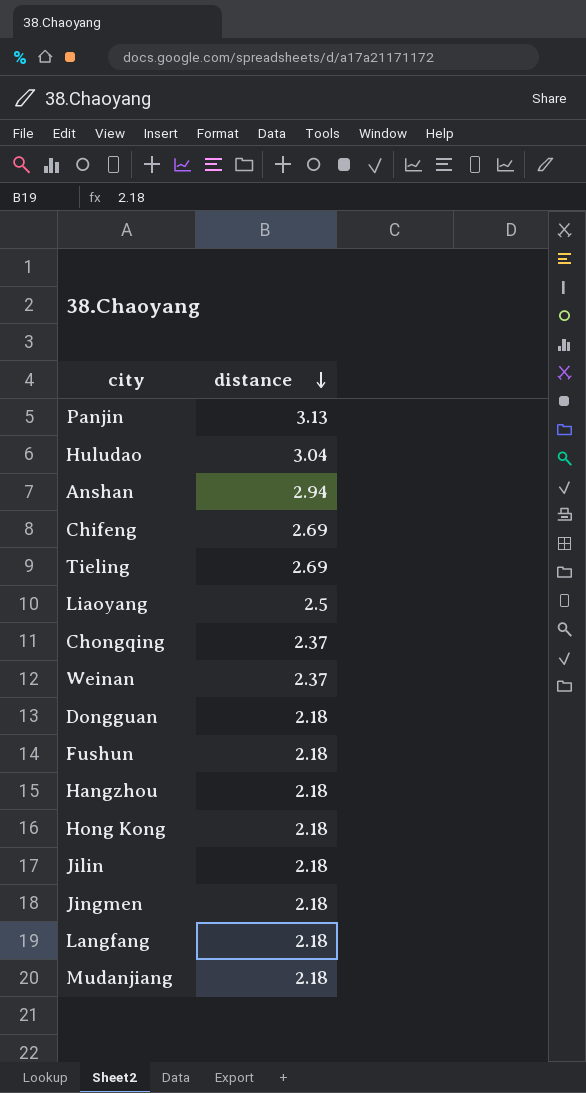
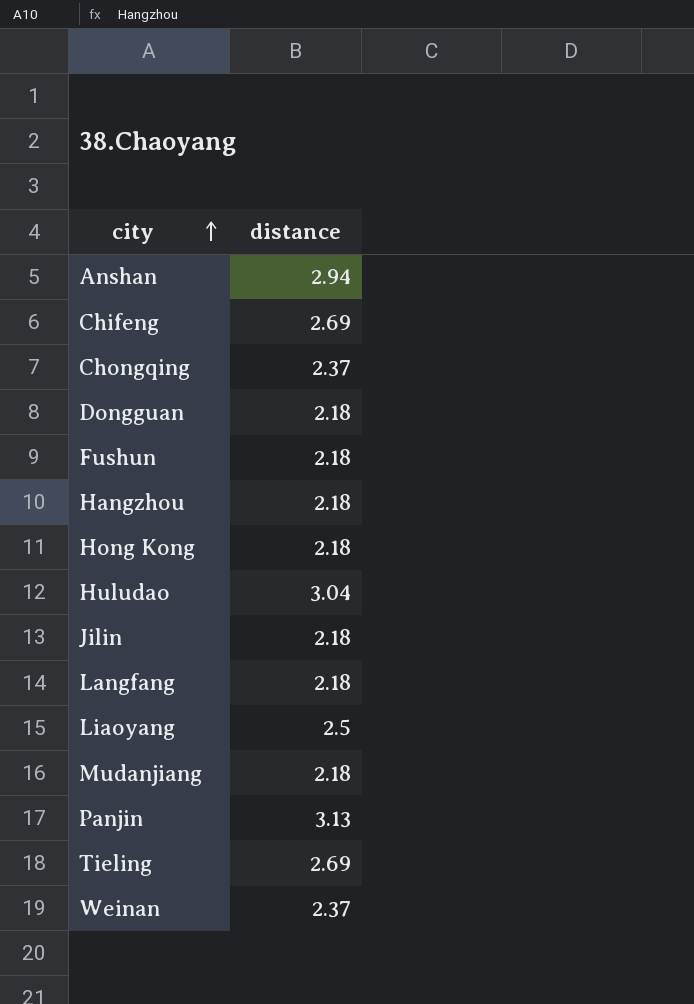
row order: distance descending -> city ascending
row Jingmen: 2.18 -> none

